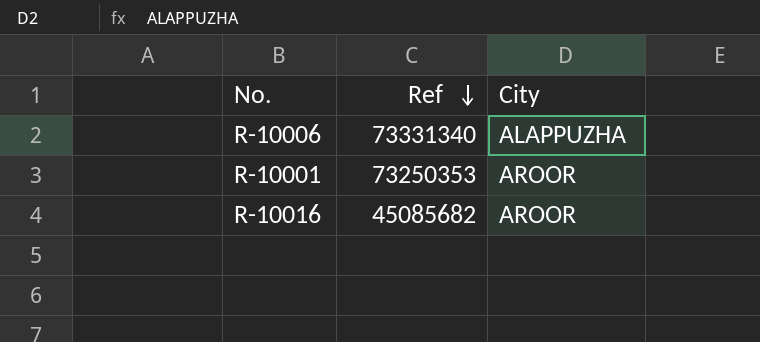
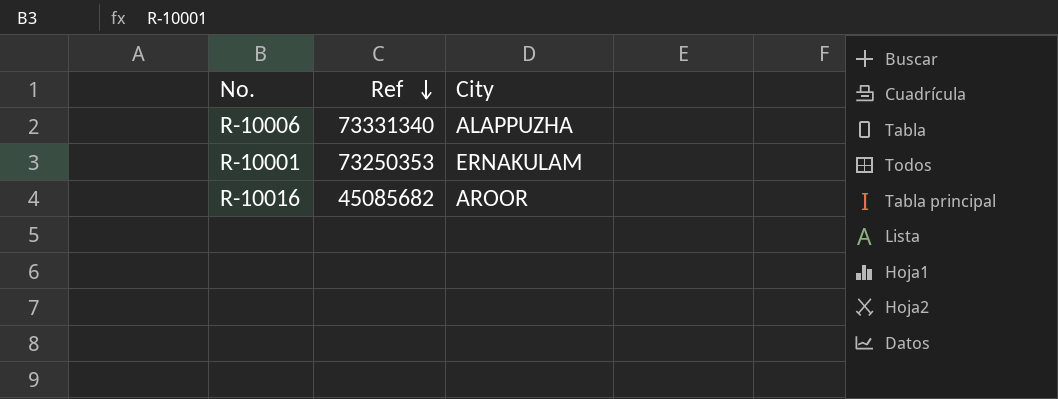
R-10001 | City: AROOR -> ERNAKULAM

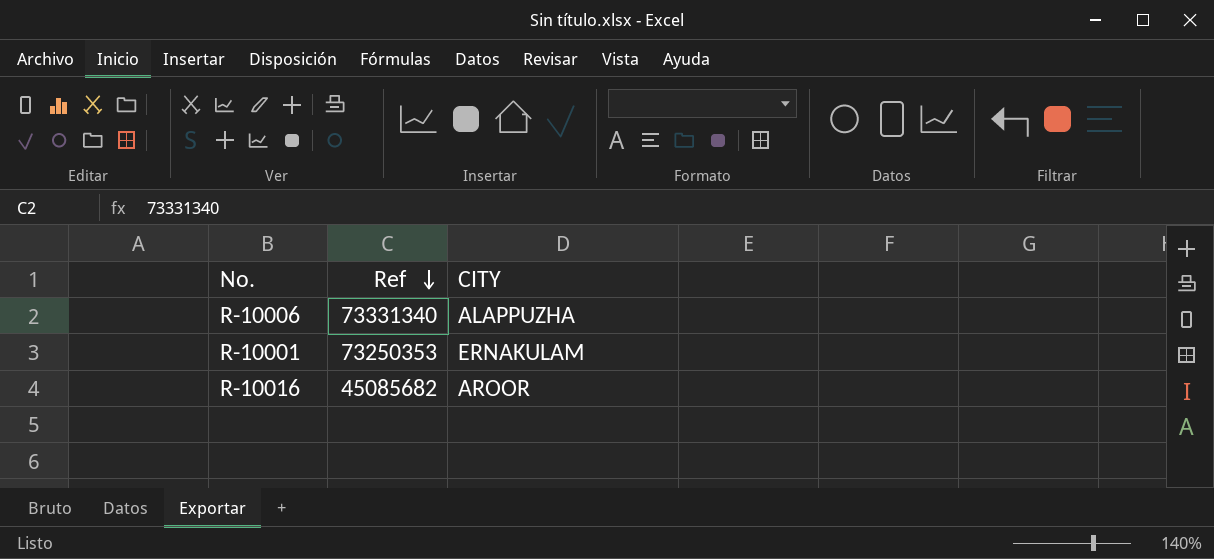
column name: City -> CITY

